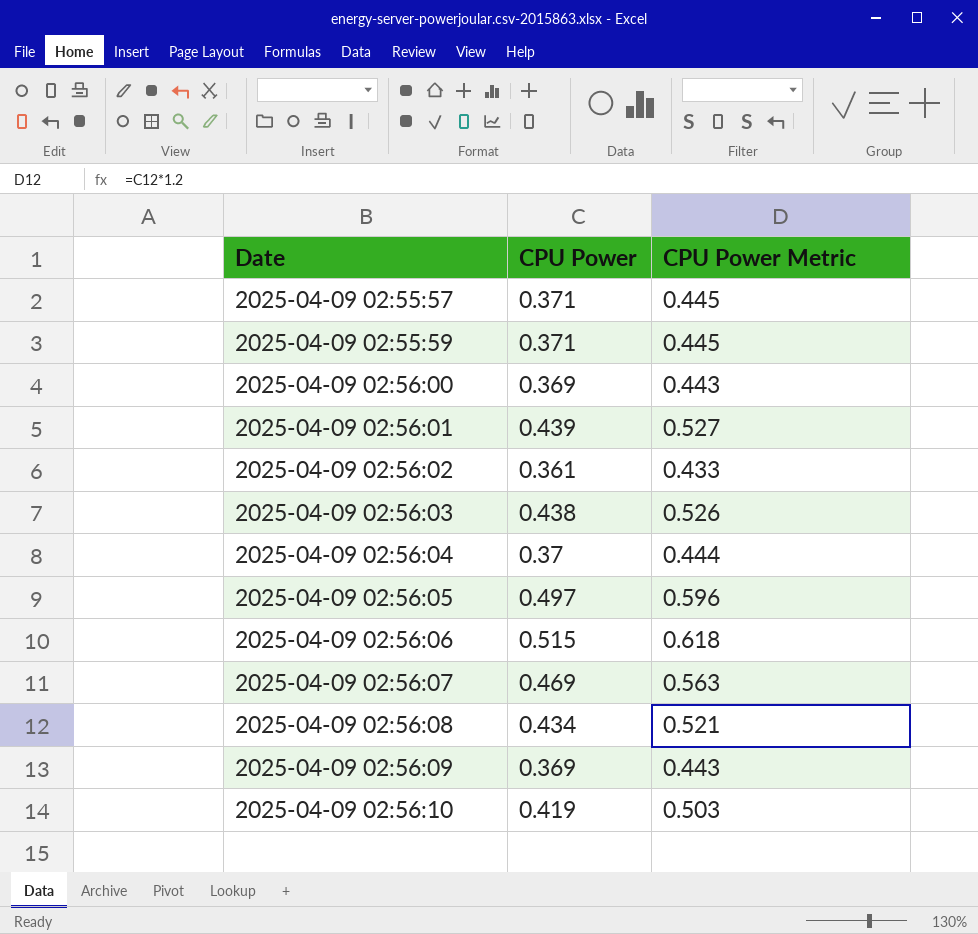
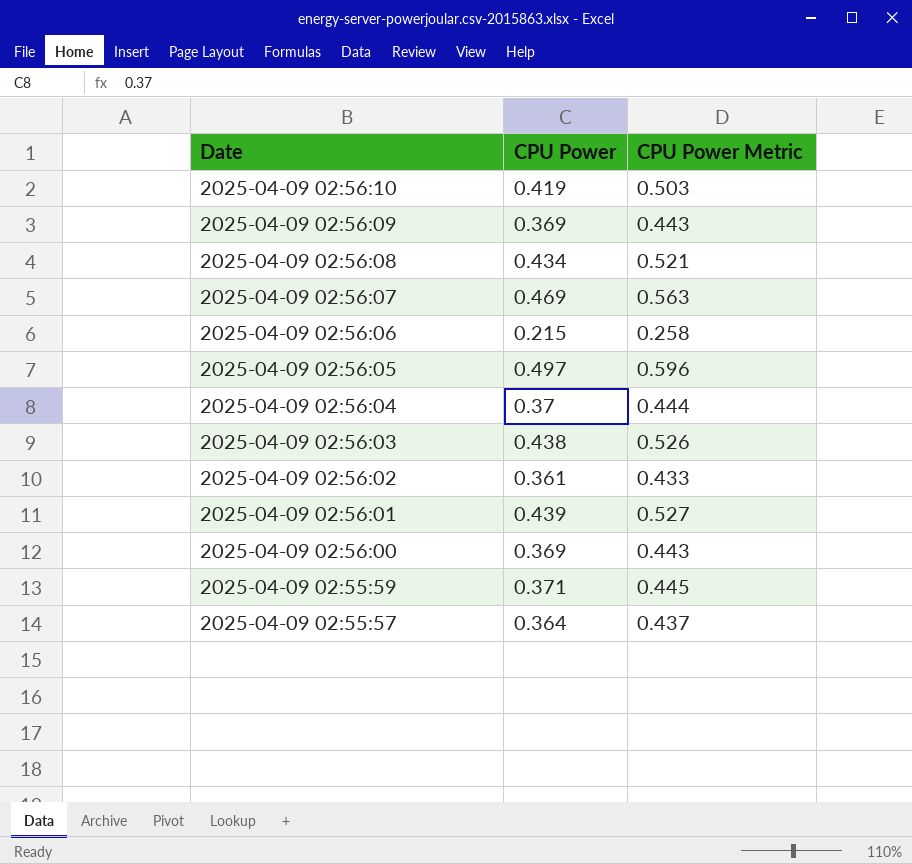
row order: Date ascending -> Date descending
2025-04-09 02:56:06 | CPU Power: 0.515 -> 0.215
2025-04-09 02:56:06 | CPU Power Metric: 0.618 -> 0.258
2025-04-09 02:55:57 | CPU Power: 0.371 -> 0.364
2025-04-09 02:55:57 | CPU Power Metric: 0.445 -> 0.437

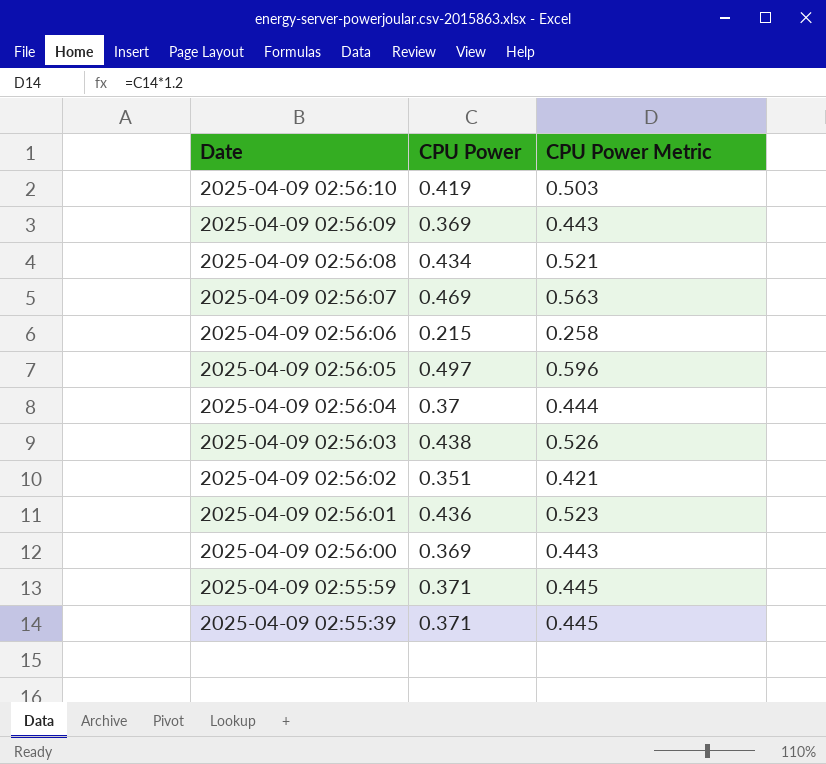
row 2025-04-09 02:55:57: 0.364 | 0.437 -> none
2025-04-09 02:56:02 | CPU Power: 0.361 -> 0.351
2025-04-09 02:56:02 | CPU Power Metric: 0.433 -> 0.421
2025-04-09 02:56:01 | CPU Power: 0.439 -> 0.436
2025-04-09 02:56:01 | CPU Power Metric: 0.527 -> 0.523
row 2025-04-09 02:55:39: none -> 0.371 | 0.445

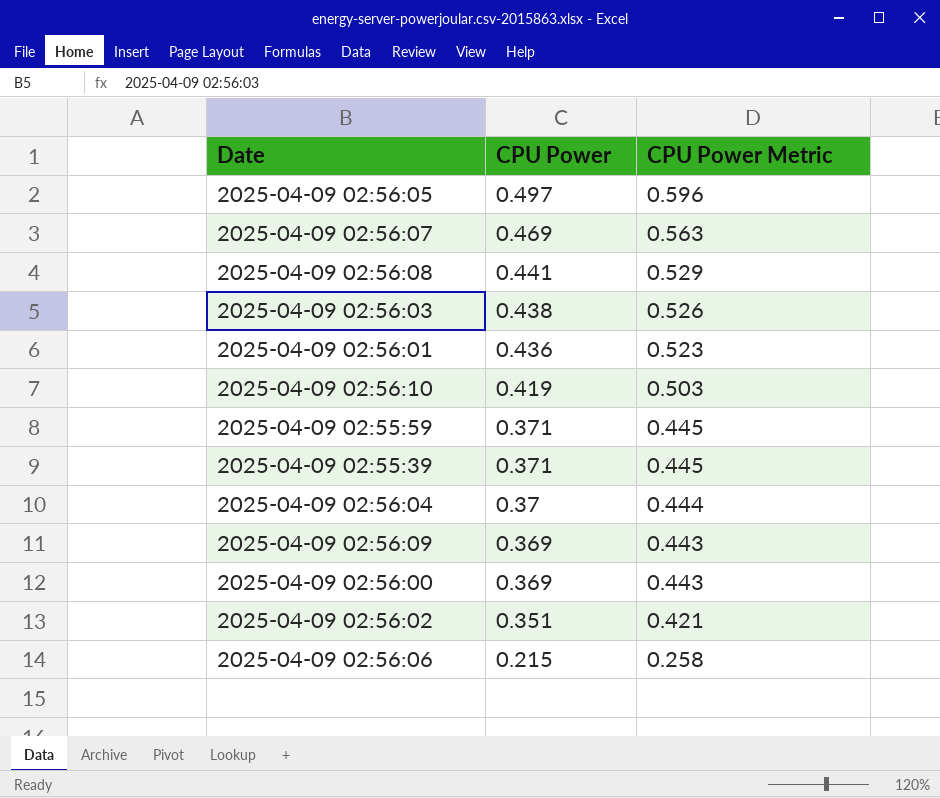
row order: Date descending -> CPU Power descending
2025-04-09 02:56:08 | CPU Power: 0.434 -> 0.441
2025-04-09 02:56:08 | CPU Power Metric: 0.521 -> 0.529

